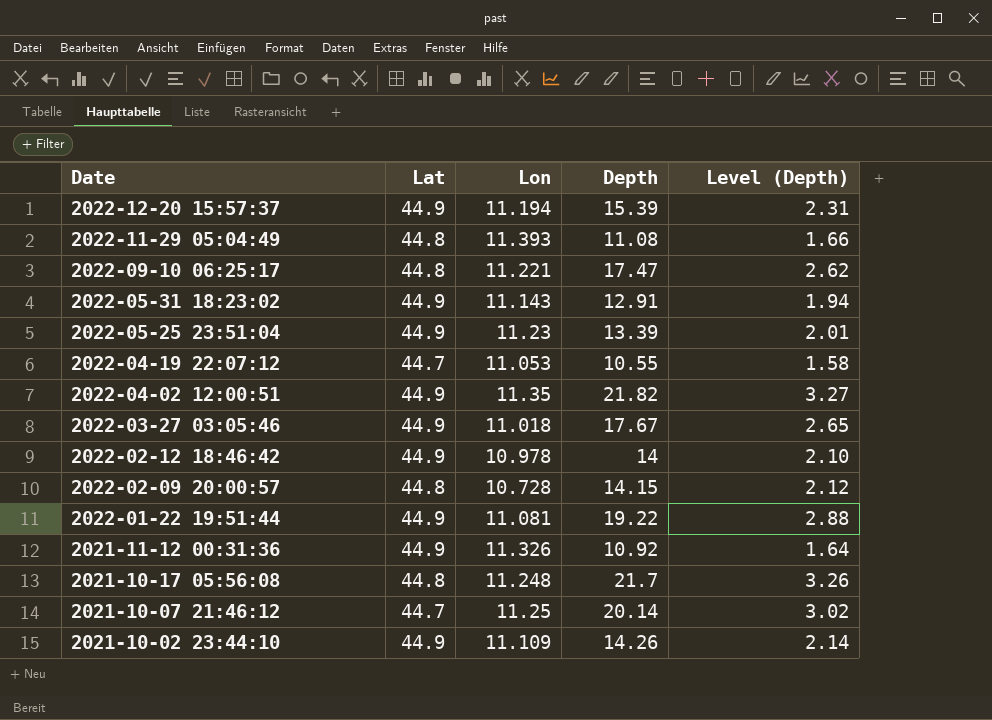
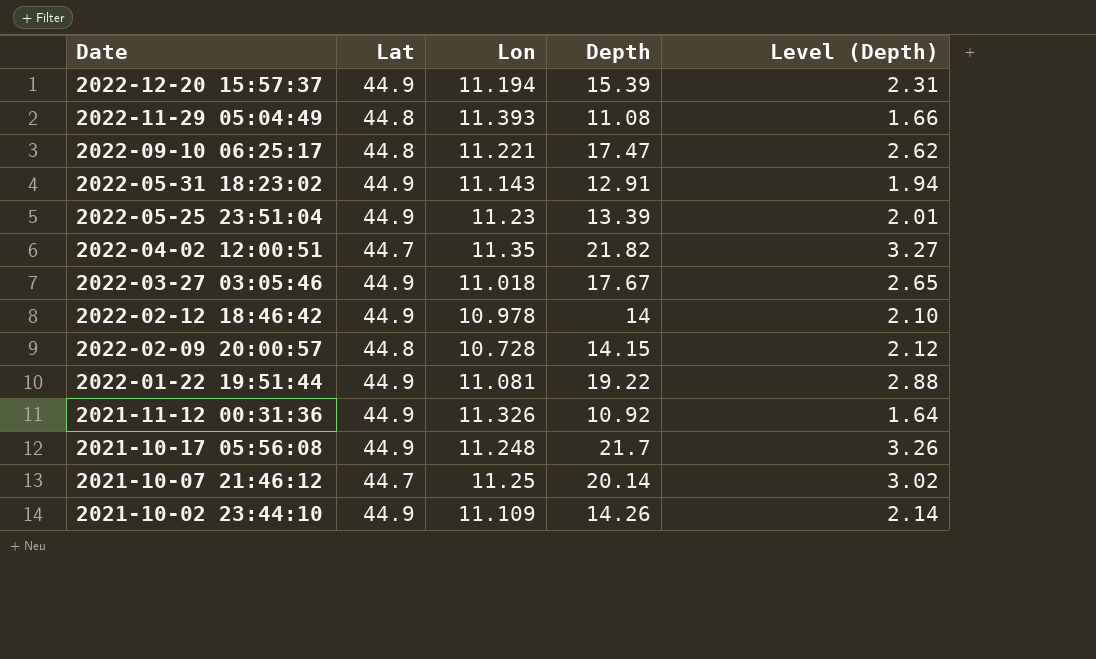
row 2022-04-19 22:07:12: 44.7 | 11.053 | 10.55 | 1.58 -> none
2022-04-02 12:00:51 | Lat: 44.9 -> 44.7
2021-10-17 05:56:08 | Lat: 44.8 -> 44.9

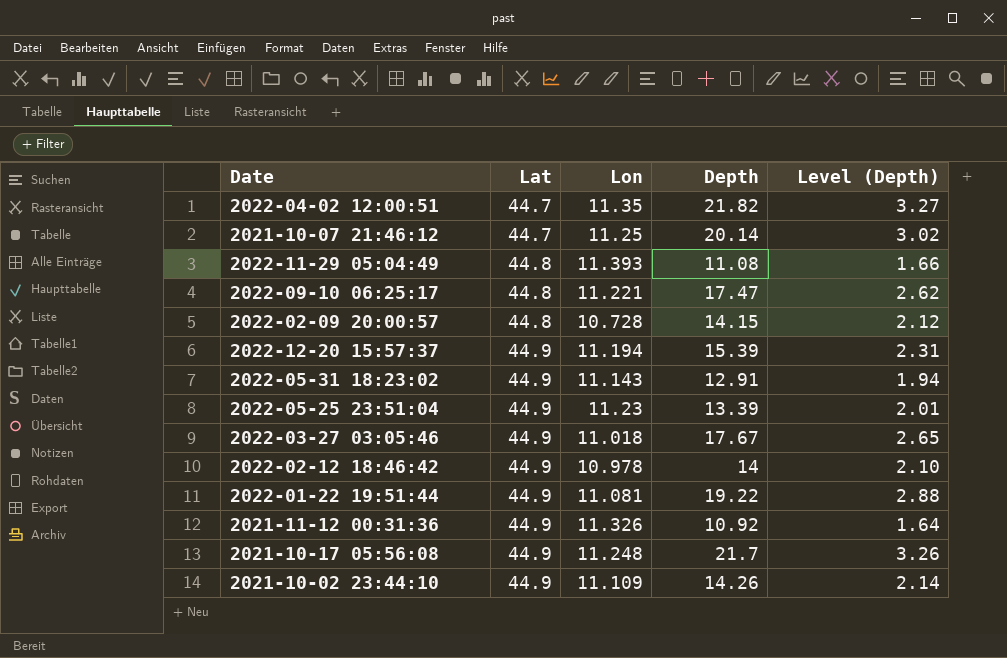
row order: Date descending -> Lat ascending

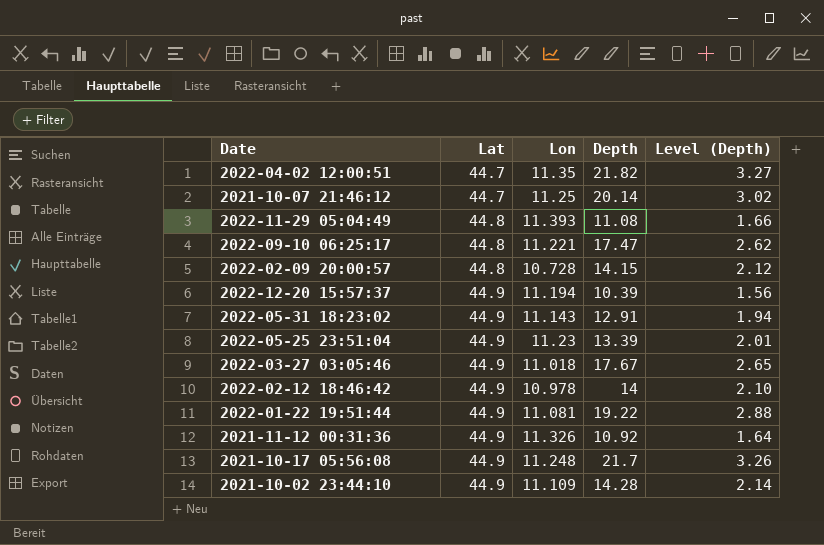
2022-12-20 15:57:37 | Depth: 15.39 -> 10.39
2022-12-20 15:57:37 | Level (Depth): 2.31 -> 1.56
2021-10-02 23:44:10 | Depth: 14.26 -> 14.28

